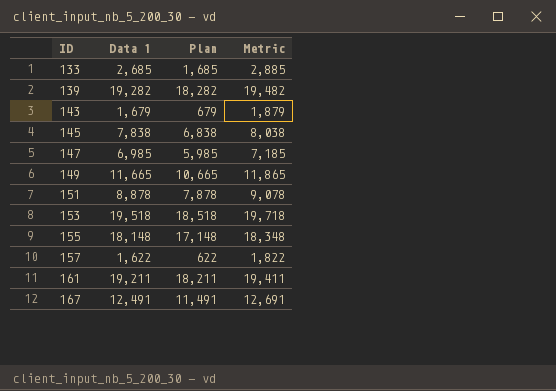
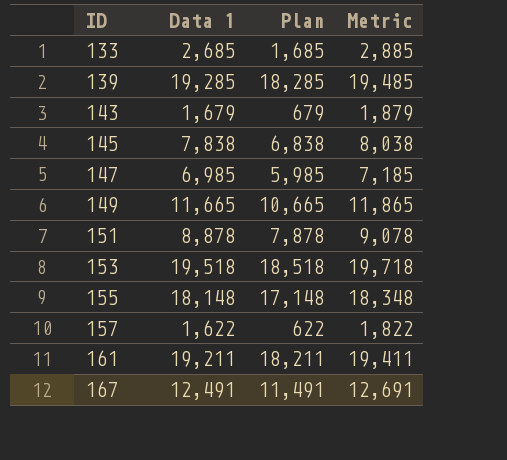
139 | Data 1: 19,282 -> 19,285
139 | Plan: 18,282 -> 18,285
139 | Metric: 19,482 -> 19,485

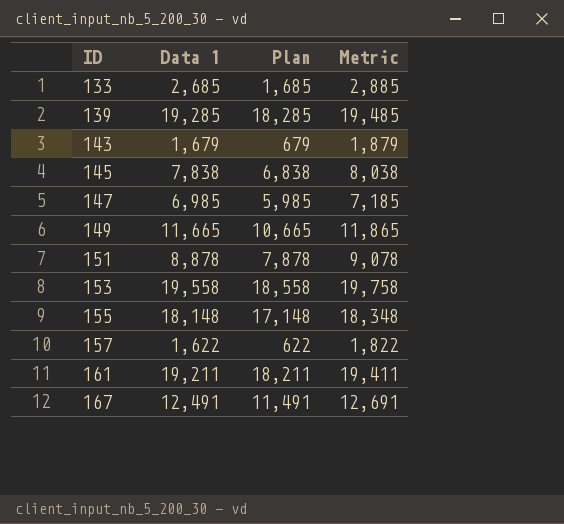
153 | Data 1: 19,518 -> 19,558
153 | Plan: 18,518 -> 18,558
153 | Metric: 19,718 -> 19,758

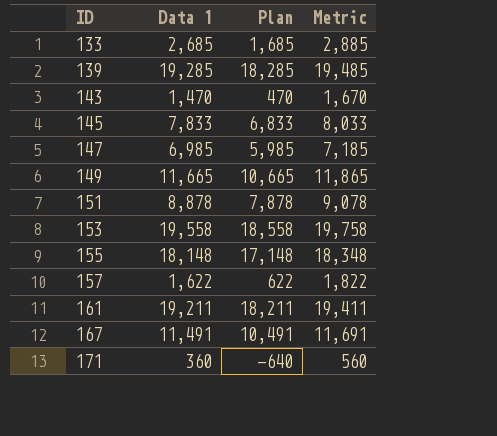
143 | Data 1: 1,679 -> 1,470
143 | Plan: 679 -> 470
143 | Metric: 1,879 -> 1,670
145 | Data 1: 7,838 -> 7,833
145 | Plan: 6,838 -> 6,833
145 | Metric: 8,038 -> 8,033
167 | Data 1: 12,491 -> 11,491
167 | Plan: 11,491 -> 10,491
167 | Metric: 12,691 -> 11,691
row 171: none -> 360 | -640 | 560

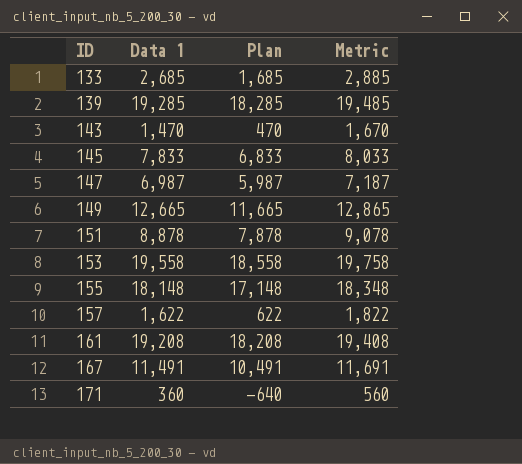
147 | Data 1: 6,985 -> 6,987
147 | Plan: 5,985 -> 5,987
147 | Metric: 7,185 -> 7,187
149 | Data 1: 11,665 -> 12,665
149 | Plan: 10,665 -> 11,665
149 | Metric: 11,865 -> 12,865
161 | Data 1: 19,211 -> 19,208
161 | Plan: 18,211 -> 18,208
161 | Metric: 19,411 -> 19,408

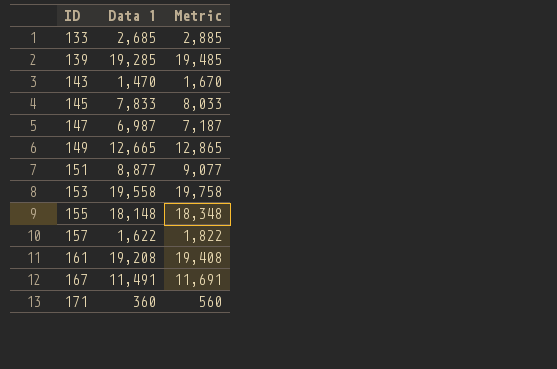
column Plan | formula: [Data 1] - 1000 -> none
151 | Data 1: 8,878 -> 8,877
151 | Metric: 9,078 -> 9,077

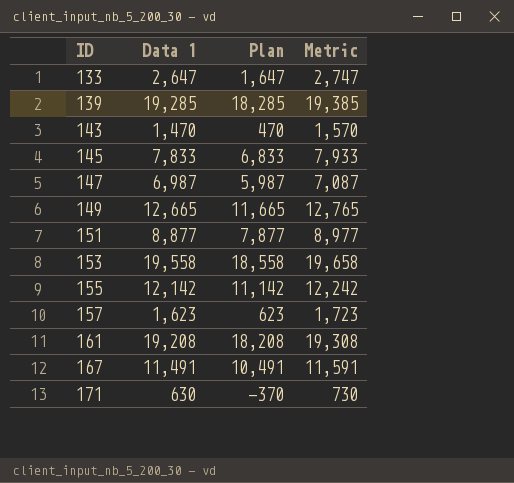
column Plan | formula: none -> [Data 1] - 1000
column Metric | formula: [Data 1] + 200 -> [Data 1] + 100
133 | Data 1: 2,685 -> 2,647
155 | Data 1: 18,148 -> 12,142
157 | Data 1: 1,622 -> 1,623
171 | Data 1: 360 -> 630

